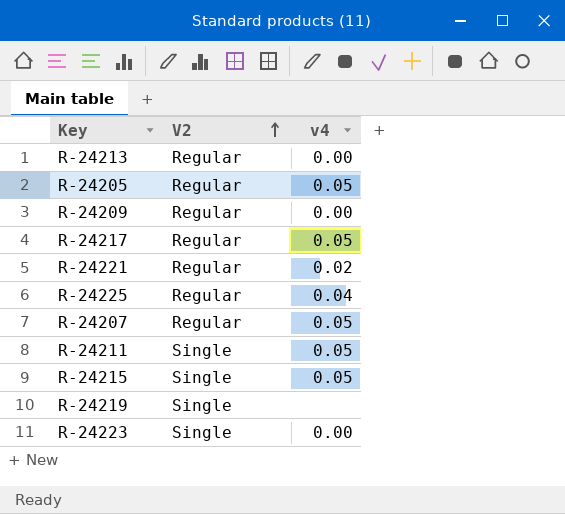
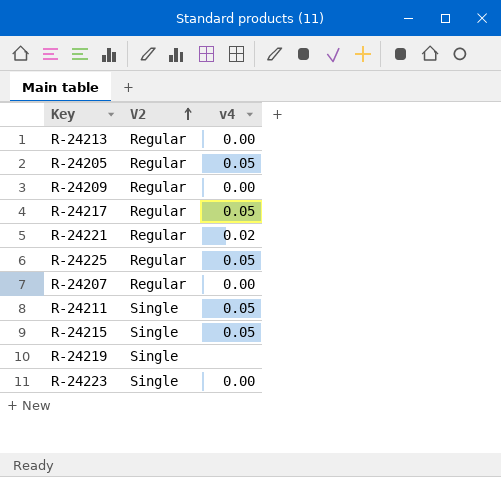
R-24225 | v4: 0.04 -> 0.05
R-24207 | v4: 0.05 -> 0.00

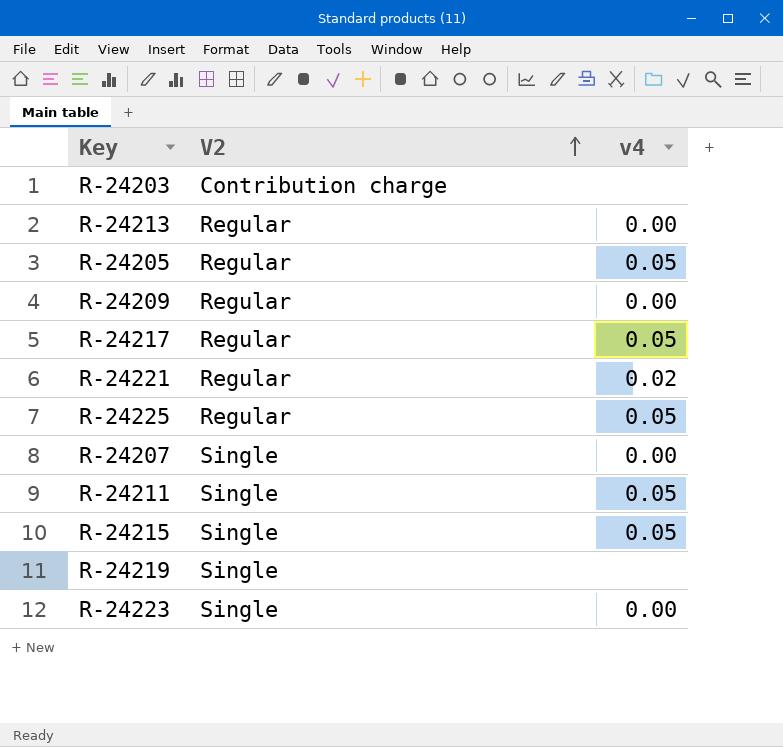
row R-24203: none -> Contribution charge | none
R-24207 | V2: Regular -> Single

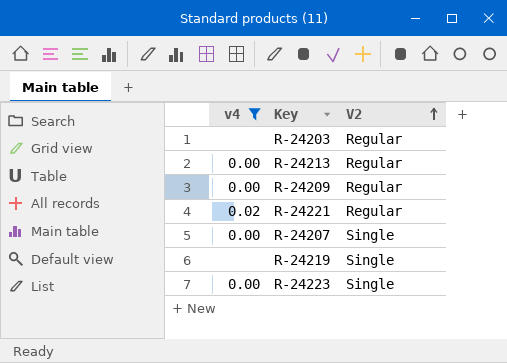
filter: none -> v4 != 0.05
column v4 | position: 3 -> 1
R-24203 | V2: Contribution charge -> Regular

